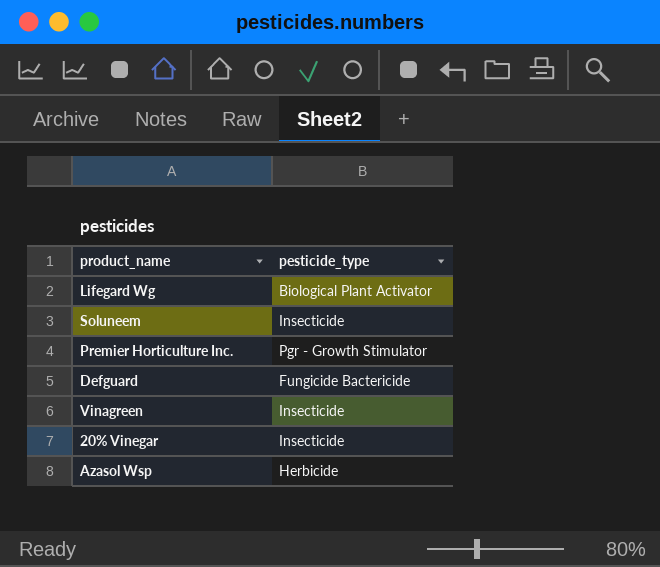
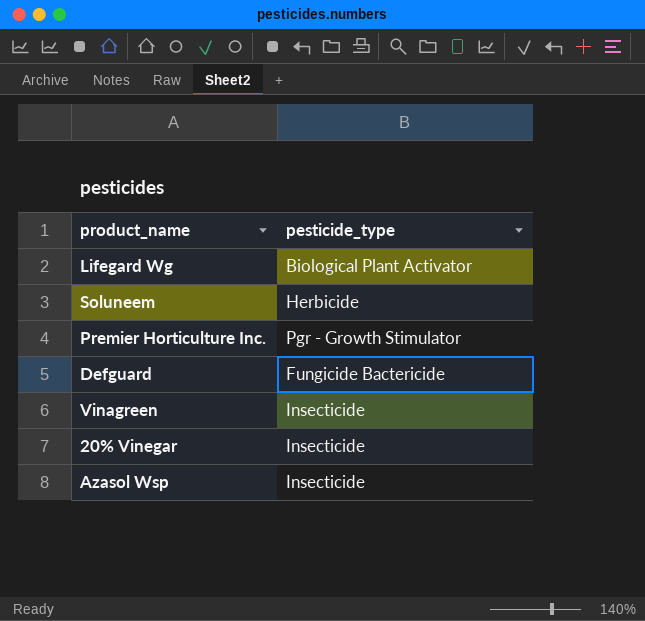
Soluneem | pesticide_type: Insecticide -> Herbicide
Azasol Wsp | pesticide_type: Herbicide -> Insecticide

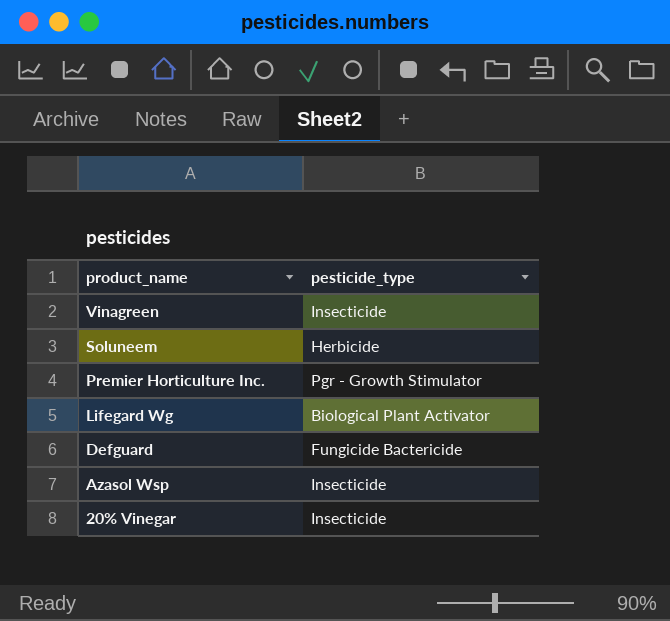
row order: none -> product_name descending

